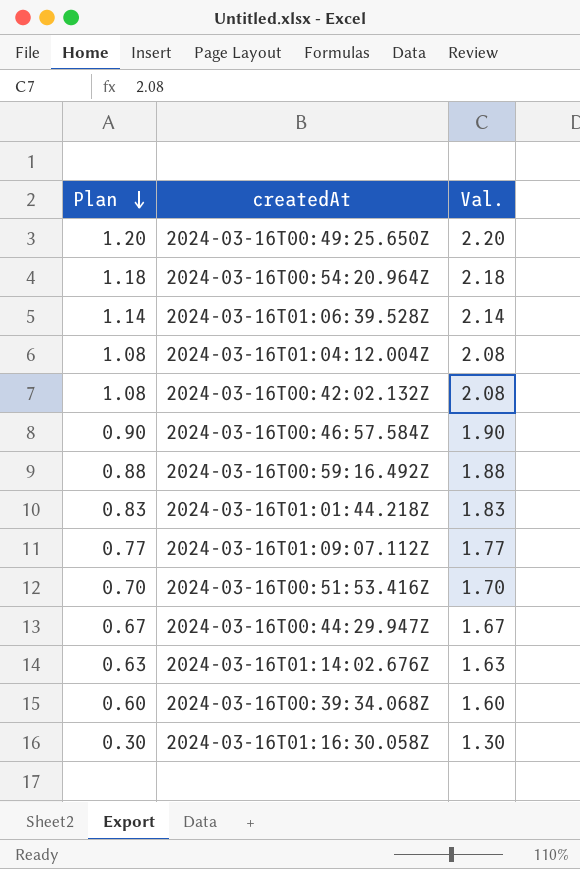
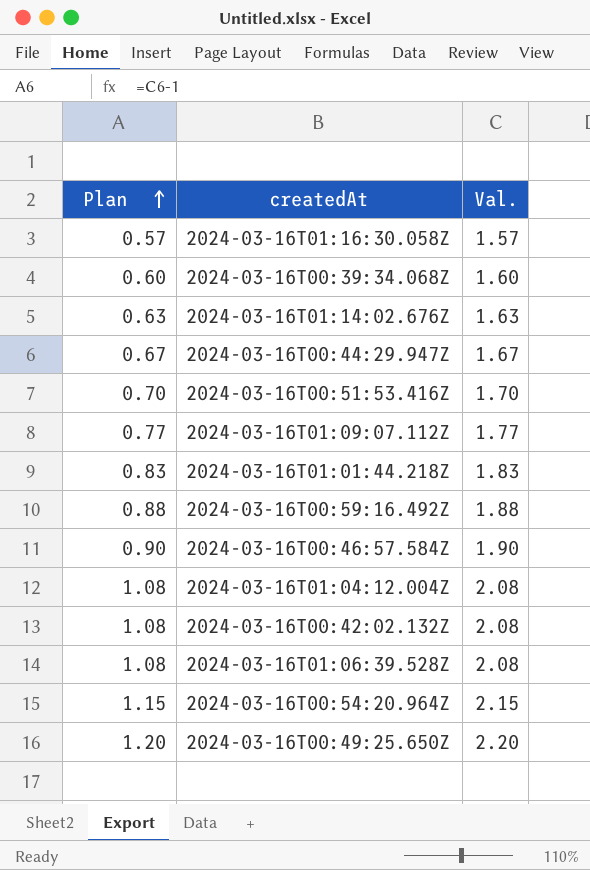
row order: Plan descending -> Plan ascending
2024-03-16T01:16:30.058Z | Plan: 0.30 -> 0.57
2024-03-16T01:16:30.058Z | Val.: 1.30 -> 1.57
2024-03-16T01:06:39.528Z | Plan: 1.14 -> 1.08
2024-03-16T01:06:39.528Z | Val.: 2.14 -> 2.08
2024-03-16T00:54:20.964Z | Plan: 1.18 -> 1.15
2024-03-16T00:54:20.964Z | Val.: 2.18 -> 2.15

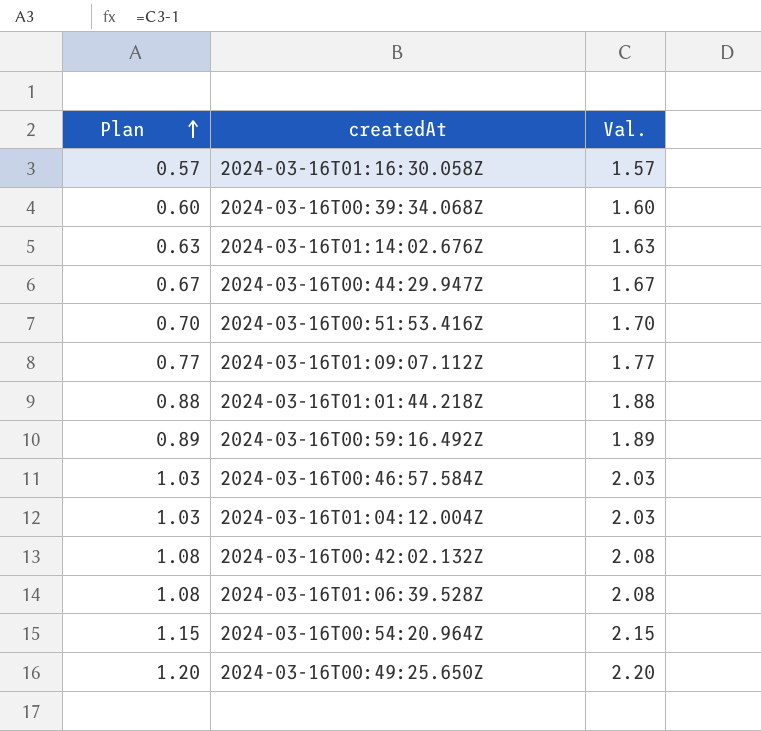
2024-03-16T01:01:44.218Z | Plan: 0.83 -> 0.88
2024-03-16T01:01:44.218Z | Val.: 1.83 -> 1.88
2024-03-16T00:59:16.492Z | Plan: 0.88 -> 0.89
2024-03-16T00:59:16.492Z | Val.: 1.88 -> 1.89
2024-03-16T00:46:57.584Z | Plan: 0.90 -> 1.03
2024-03-16T00:46:57.584Z | Val.: 1.90 -> 2.03
2024-03-16T01:04:12.004Z | Plan: 1.08 -> 1.03
2024-03-16T01:04:12.004Z | Val.: 2.08 -> 2.03

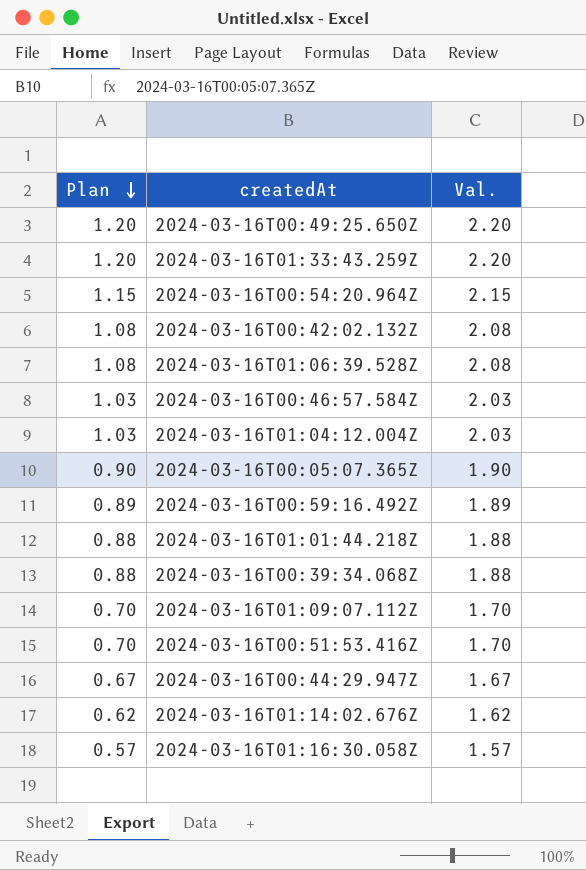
row order: Plan ascending -> Plan descending
row 2024-03-16T01:33:43.259Z: none -> 1.20 | 2.20
row 2024-03-16T00:05:07.365Z: none -> 0.90 | 1.90
2024-03-16T00:39:34.068Z | Plan: 0.60 -> 0.88
2024-03-16T00:39:34.068Z | Val.: 1.60 -> 1.88
2024-03-16T01:09:07.112Z | Plan: 0.77 -> 0.70
2024-03-16T01:09:07.112Z | Val.: 1.77 -> 1.70
2024-03-16T01:14:02.676Z | Plan: 0.63 -> 0.62
2024-03-16T01:14:02.676Z | Val.: 1.63 -> 1.62

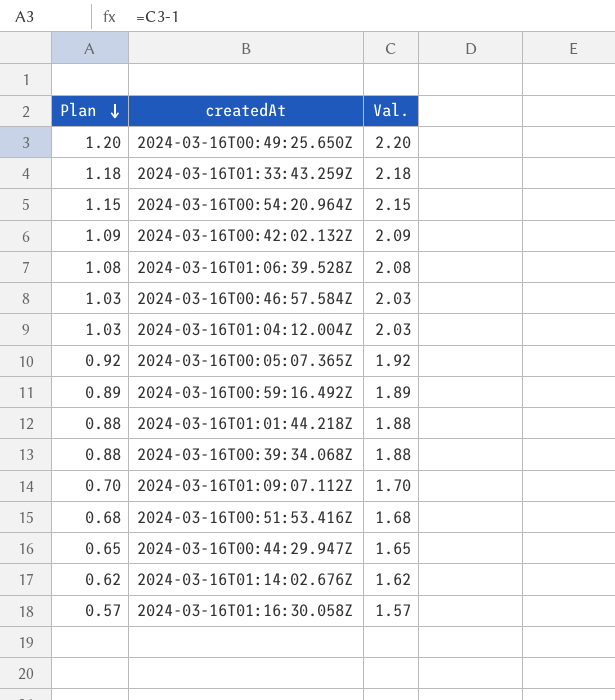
2024-03-16T01:33:43.259Z | Plan: 1.20 -> 1.18
2024-03-16T01:33:43.259Z | Val.: 2.20 -> 2.18
2024-03-16T00:42:02.132Z | Plan: 1.08 -> 1.09
2024-03-16T00:42:02.132Z | Val.: 2.08 -> 2.09
2024-03-16T00:05:07.365Z | Plan: 0.90 -> 0.92
2024-03-16T00:05:07.365Z | Val.: 1.90 -> 1.92
2024-03-16T00:51:53.416Z | Plan: 0.70 -> 0.68
2024-03-16T00:51:53.416Z | Val.: 1.70 -> 1.68
2024-03-16T00:44:29.947Z | Plan: 0.67 -> 0.65
2024-03-16T00:44:29.947Z | Val.: 1.67 -> 1.65

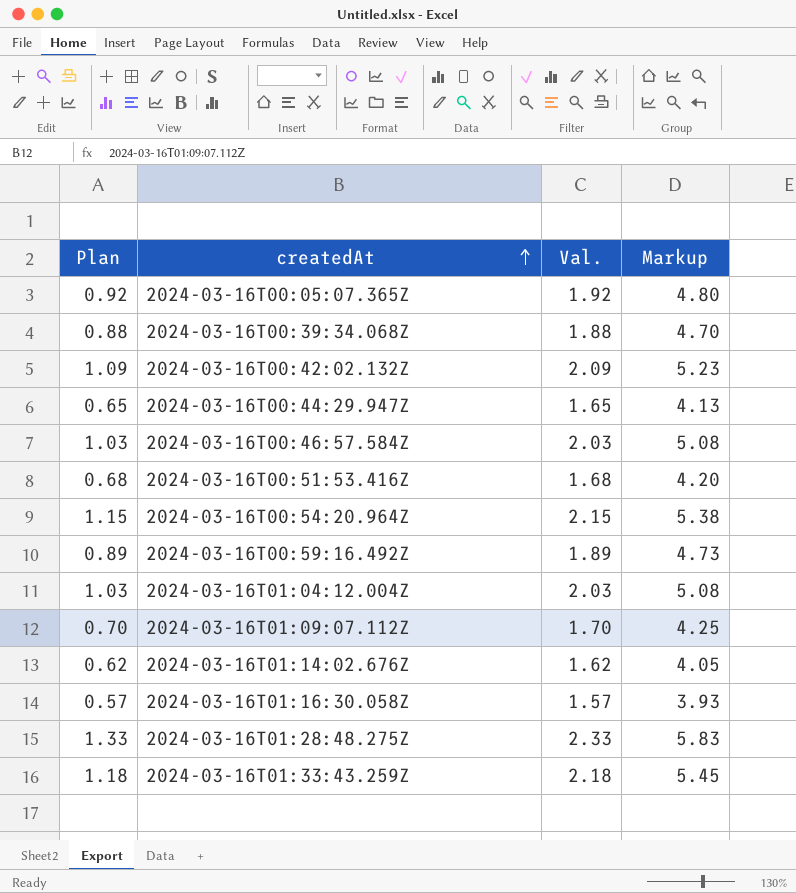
row order: Plan descending -> createdAt ascending
column Markup | formula: none -> [Val.] * 2.5
row 2024-03-16T00:49:25.650Z: 1.20 | 2.20 -> none
row 2024-03-16T01:06:39.528Z: 1.08 | 2.08 -> none
row 2024-03-16T01:01:44.218Z: 0.88 | 1.88 -> none
row 2024-03-16T01:28:48.275Z: none -> 1.33 | 2.33 | 5.83

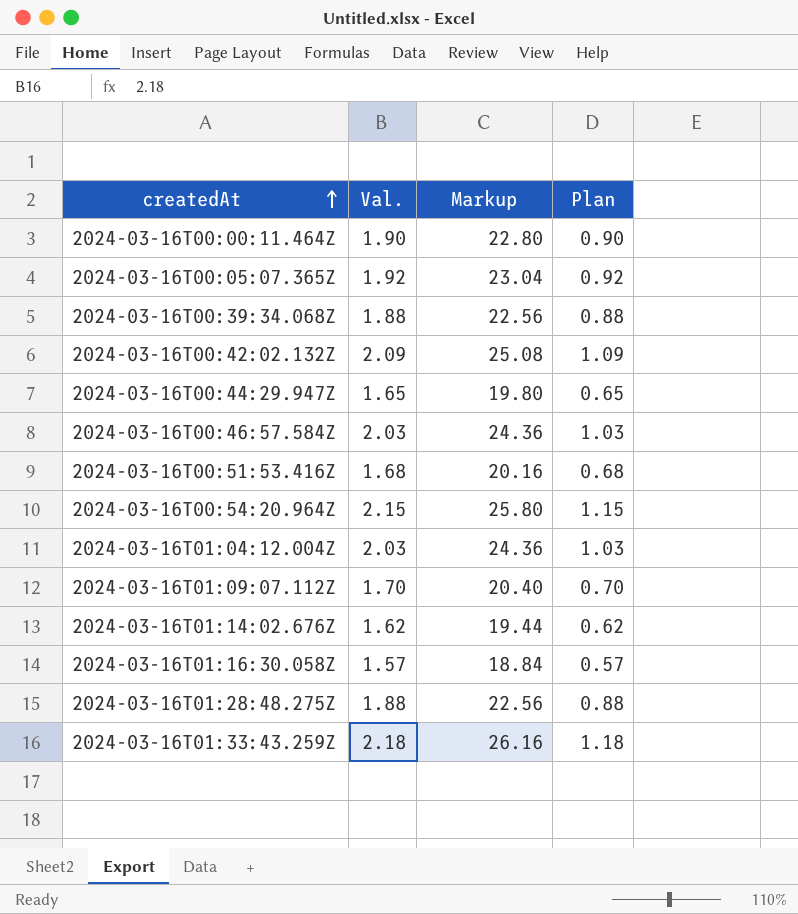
column Markup | formula: [Val.] * 2.5 -> [Val.] * 12
column Plan | position: 1 -> 4
row 2024-03-16T00:59:16.492Z: 0.89 | 1.89 | 4.73 -> none
row 2024-03-16T00:00:11.464Z: none -> 1.90 | 22.80 | 0.90
2024-03-16T01:28:48.275Z | Val.: 2.33 -> 1.88
2024-03-16T01:28:48.275Z | Plan: 1.33 -> 0.88

